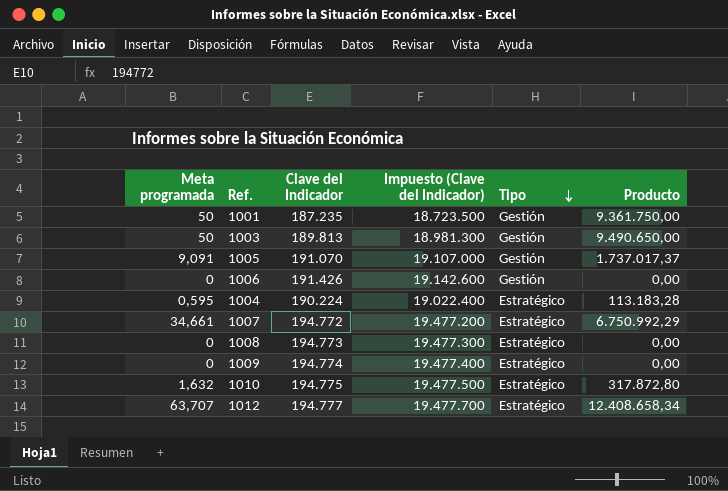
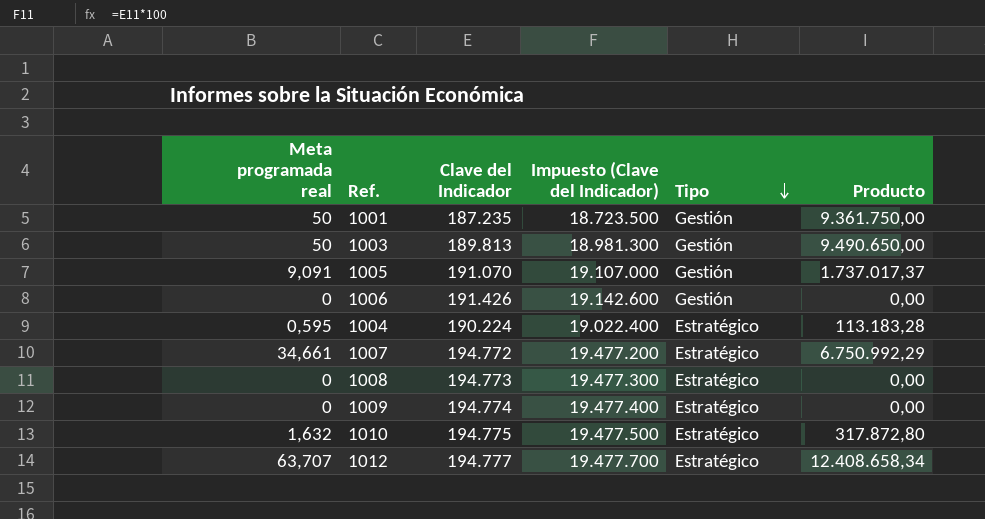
column name: Meta programada -> Meta programada real

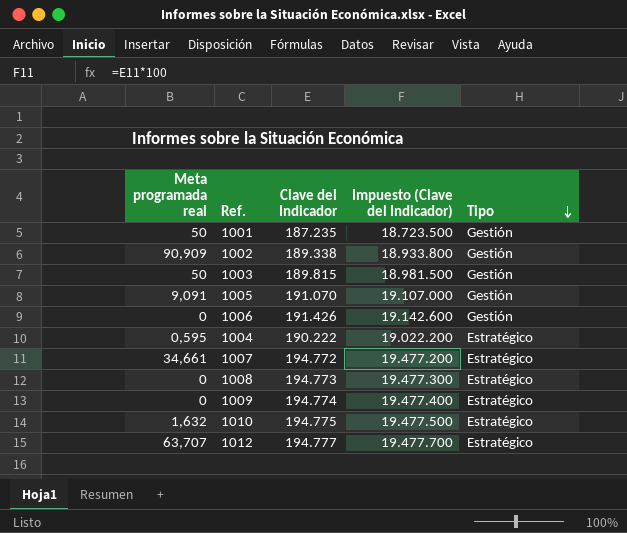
column Producto | formula: [Meta programada real] * [Clave del Indicador] -> none
row 1002: none -> 90,909 | 189.338 | 18.933.800 | Gestión
1003 | Clave del Indicador: 189.813 -> 189.815
1003 | Impuesto (Clave del Indicador): 18.981.300 -> 18.981.500
1004 | Clave del Indicador: 190.224 -> 190.222
1004 | Impuesto (Clave del Indicador): 19.022.400 -> 19.022.200

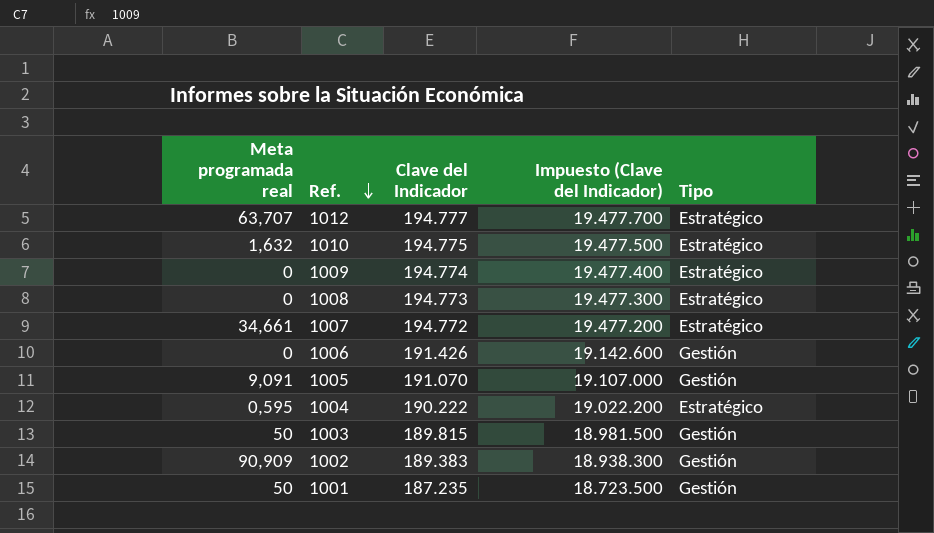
row order: Tipo descending -> Ref. descending
1002 | Clave del Indicador: 189.338 -> 189.383
1002 | Impuesto (Clave del Indicador): 18.933.800 -> 18.938.300

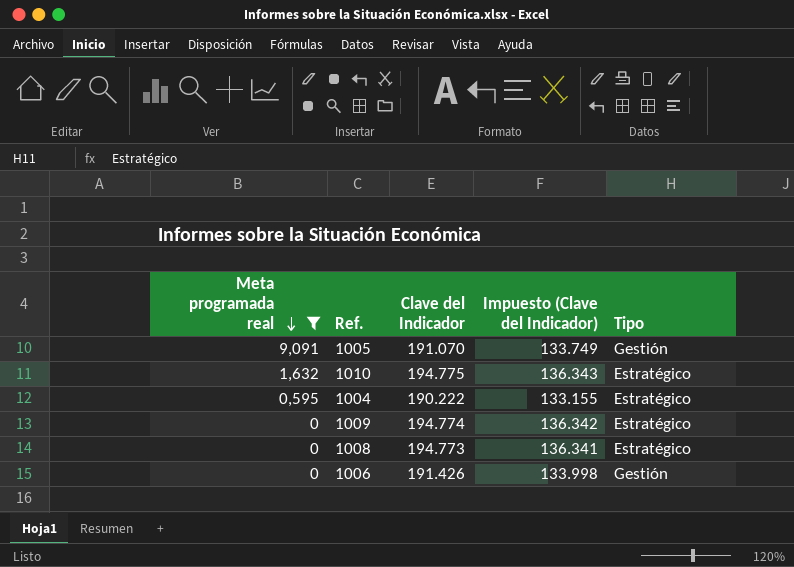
filter: none -> Meta programada real <= 9,091
row order: Ref. descending -> Meta programada real descending
column Impuesto (Clave del Indicador) | formula: [Clave del Indicador] * 100 -> [Clave del Indicador] * 0,7

